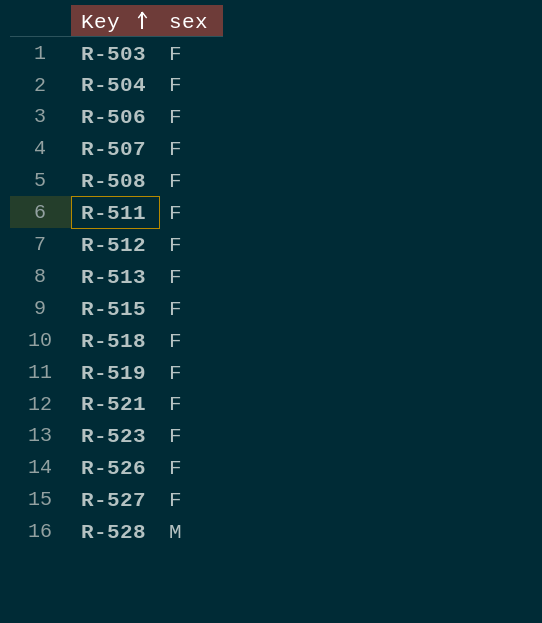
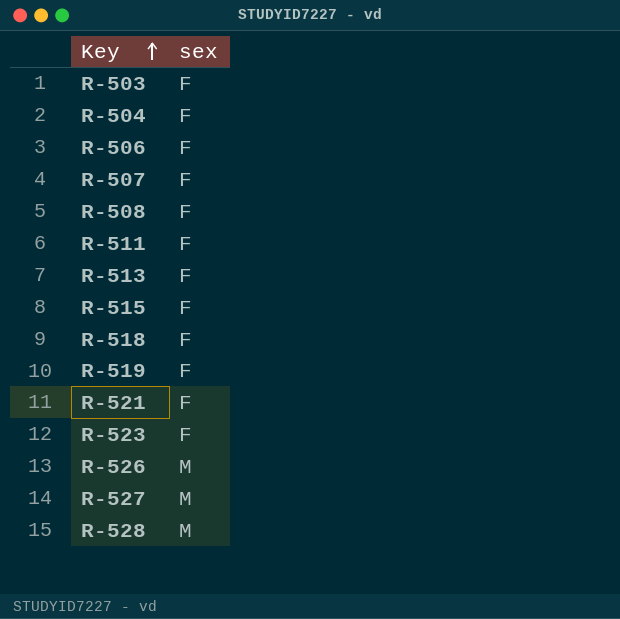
row R-512: F -> none
R-526 | sex: F -> M
R-527 | sex: F -> M

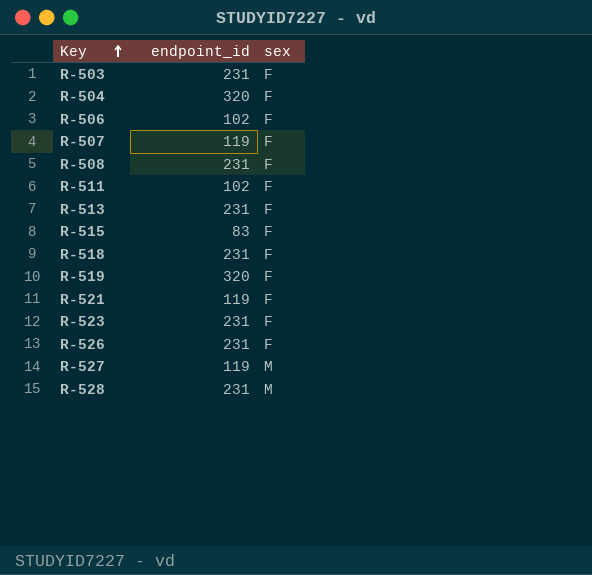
column endpoint_id | position: none -> 2
R-526 | sex: M -> F

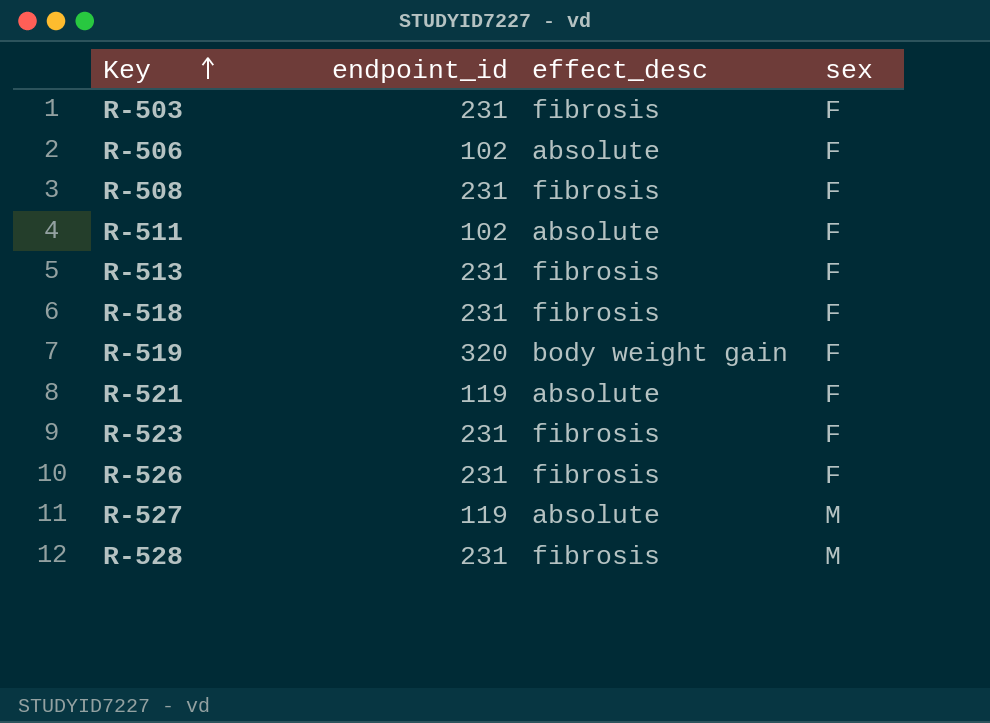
column effect_desc | position: none -> 3
row R-504: 320 | F -> none
row R-507: 119 | F -> none
row R-515: 83 | F -> none

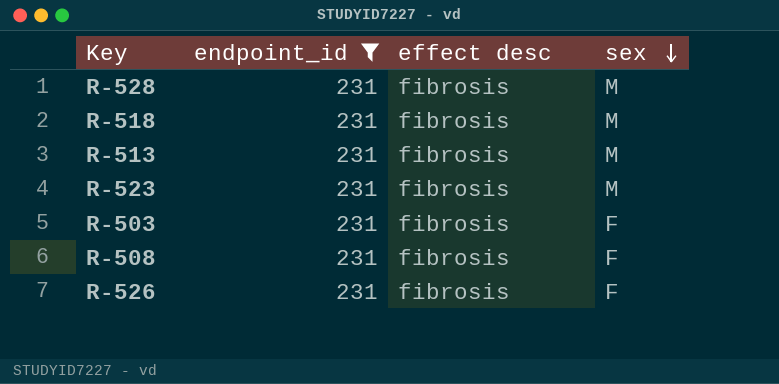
filter: none -> endpoint_id = 231
row order: Key ascending -> sex descending
column name: effect_desc -> effect desc
R-518 | sex: F -> M
R-513 | sex: F -> M
R-523 | sex: F -> M

